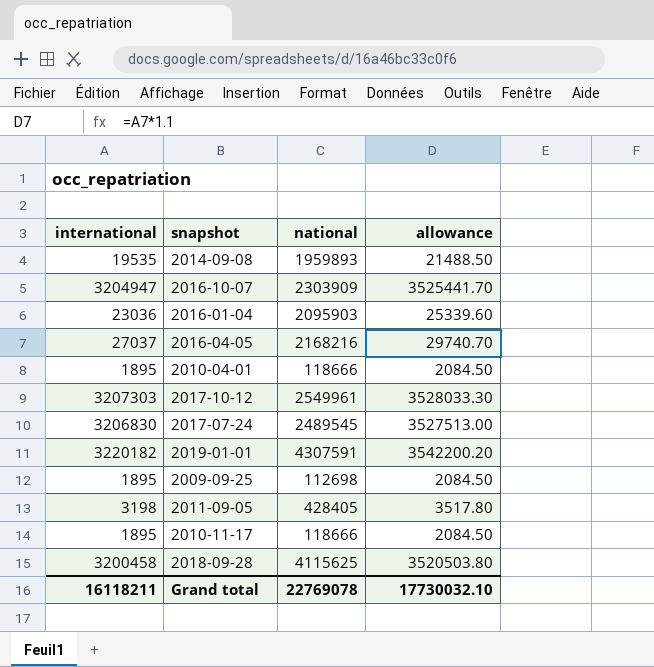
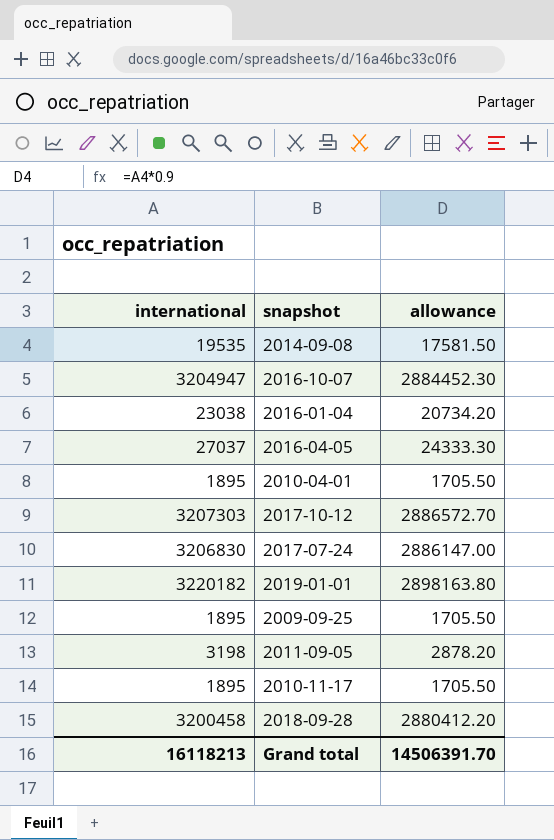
column national | position: 3 -> none
column allowance | formula: [international] * 1.1 -> [international] * 0.9
2016-01-04 | international: 23036 -> 23038
Grand total | international: 16118211 -> 16118213
Grand total | allowance: 17730032.10 -> 14506391.70

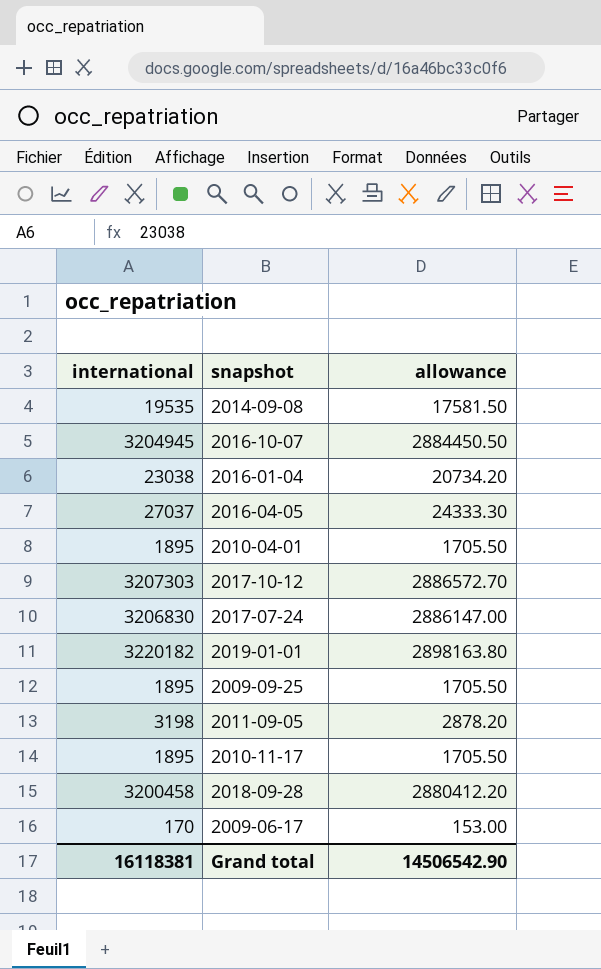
2016-10-07 | international: 3204947 -> 3204945
2016-10-07 | allowance: 2884452.30 -> 2884450.50
row 2009-06-17: none -> 170 | 153.00
Grand total | international: 16118213 -> 16118381
Grand total | allowance: 14506391.70 -> 14506542.90

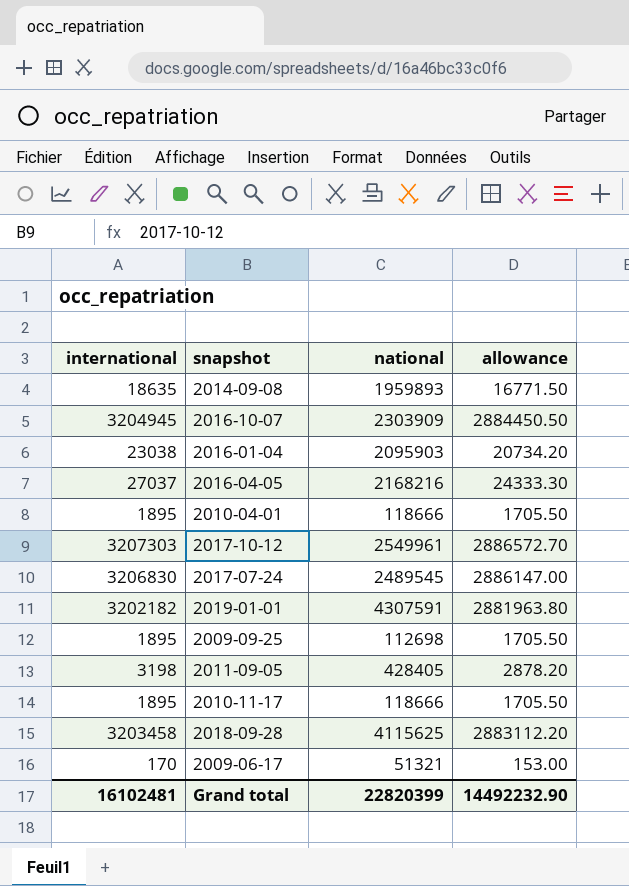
column national | position: none -> 3
2014-09-08 | international: 19535 -> 18635
2014-09-08 | allowance: 17581.50 -> 16771.50
2019-01-01 | international: 3220182 -> 3202182
2019-01-01 | allowance: 2898163.80 -> 2881963.80
2018-09-28 | international: 3200458 -> 3203458
2018-09-28 | allowance: 2880412.20 -> 2883112.20
Grand total | international: 16118381 -> 16102481
Grand total | allowance: 14506542.90 -> 14492232.90

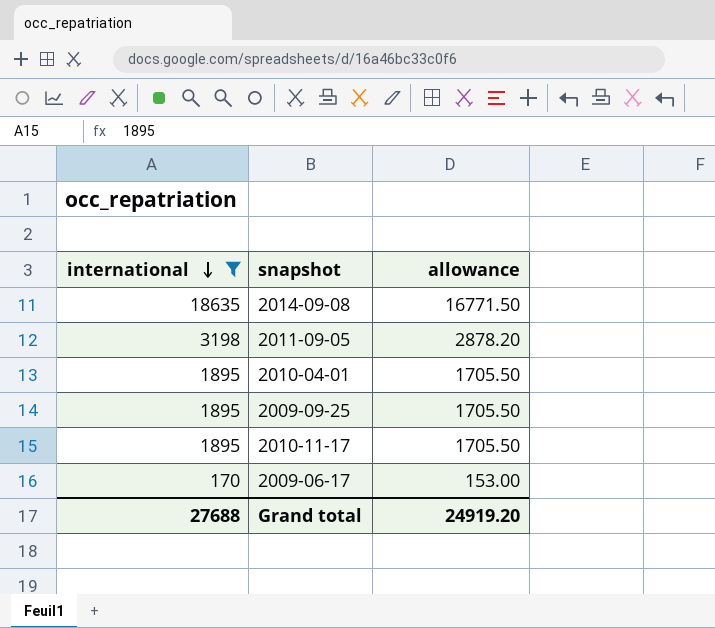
filter: none -> international <= 18635
row order: none -> international descending
column national | position: 3 -> none
Grand total | international: 16102481 -> 27688
Grand total | allowance: 14492232.90 -> 24919.20

